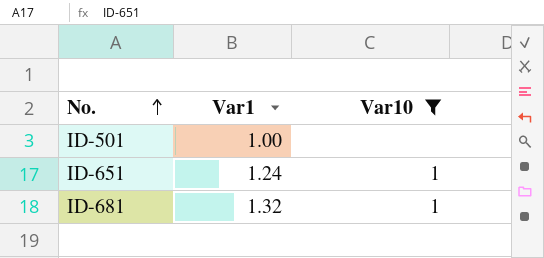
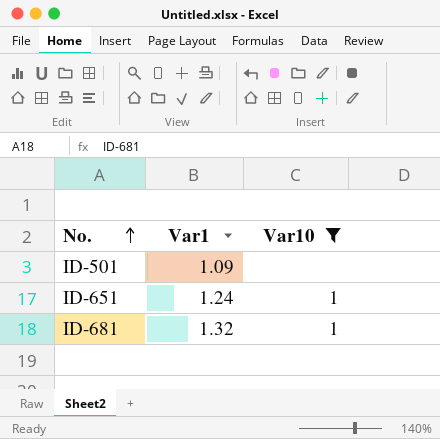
ID-501 | Var1: 1.00 -> 1.09

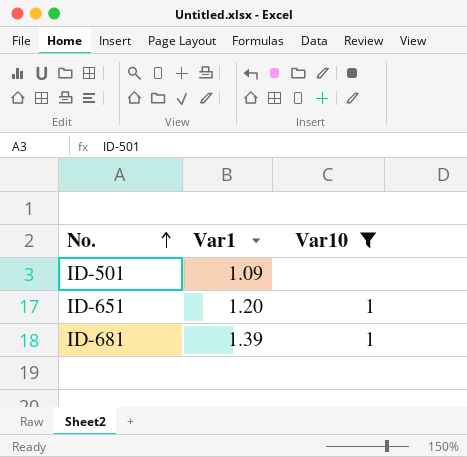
ID-651 | Var1: 1.24 -> 1.20
ID-681 | Var1: 1.32 -> 1.39

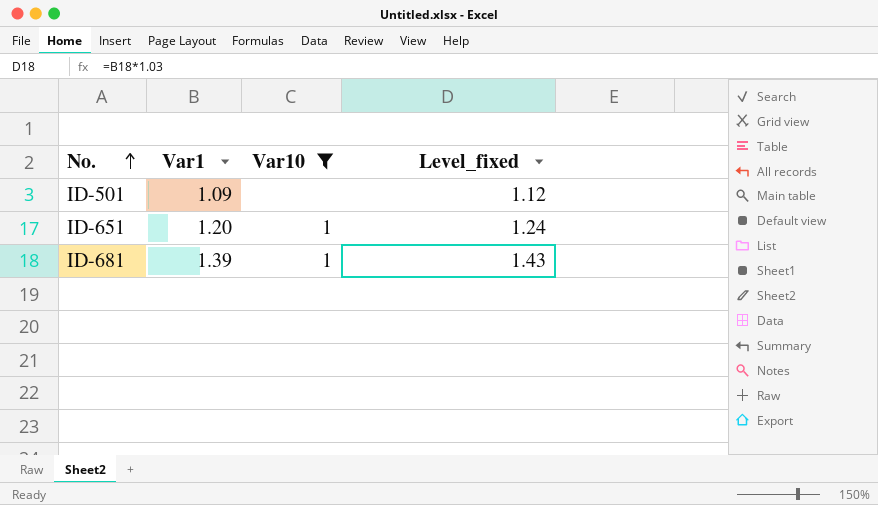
column Level_fixed | formula: none -> [Var1] * 1.03

